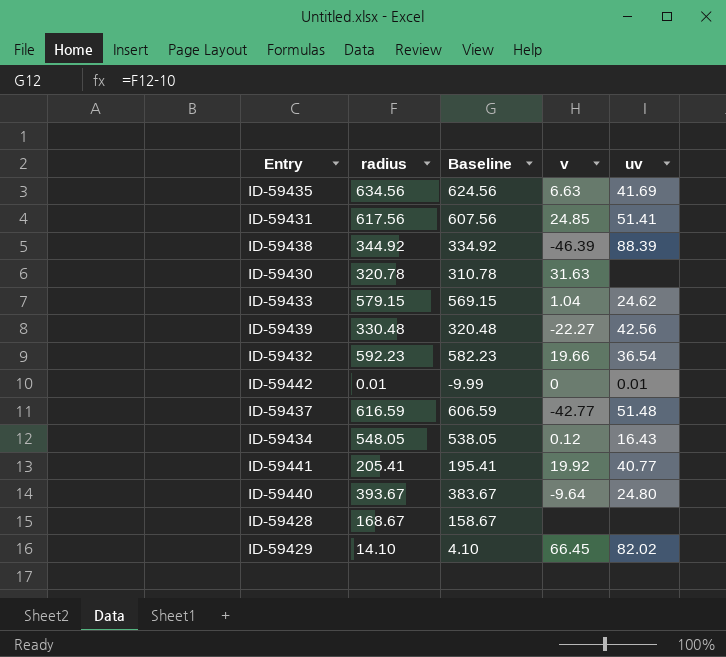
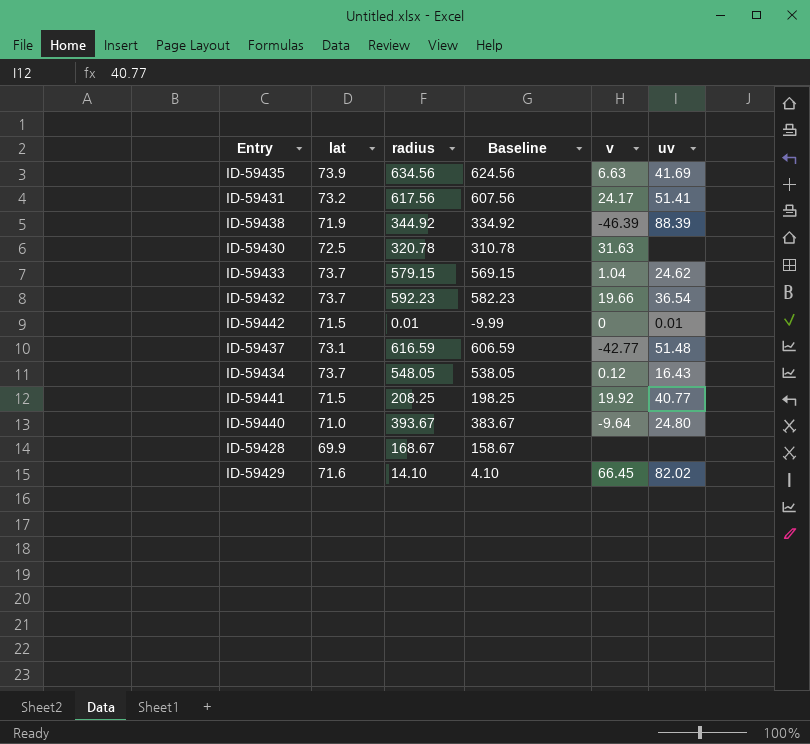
column lat | position: none -> 2
row ID-59439: 330.48 | 320.48 | -22.27 | 42.56 -> none
ID-59431 | v: 24.85 -> 24.17
ID-59441 | radius: 205.41 -> 208.25
ID-59441 | Baseline: 195.41 -> 198.25

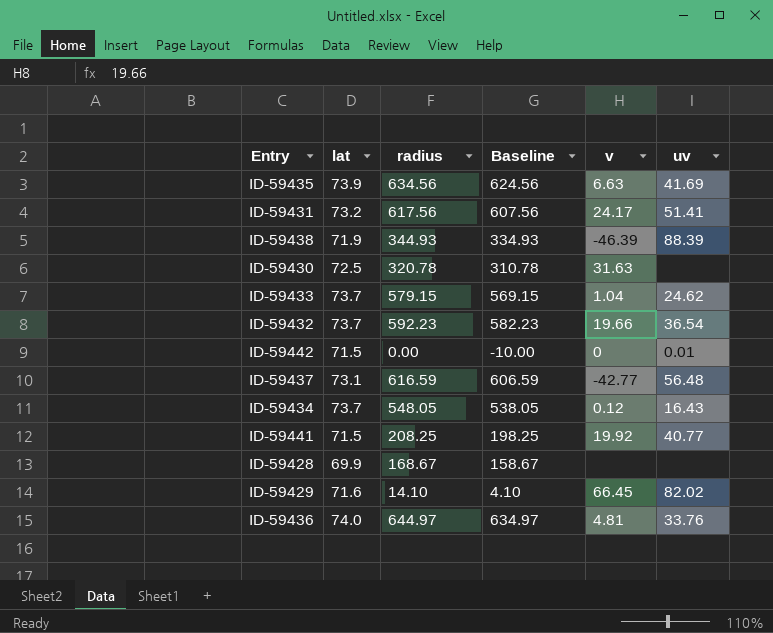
row ID-59440: 71.0 | 393.67 | 383.67 | -9.64 | 24.80 -> none
ID-59438 | radius: 344.92 -> 344.93
ID-59438 | Baseline: 334.92 -> 334.93
ID-59442 | radius: 0.01 -> 0.00
ID-59442 | Baseline: -9.99 -> -10.00
ID-59437 | uv: 51.48 -> 56.48
row ID-59436: none -> 74.0 | 644.97 | 634.97 | 4.81 | 33.76

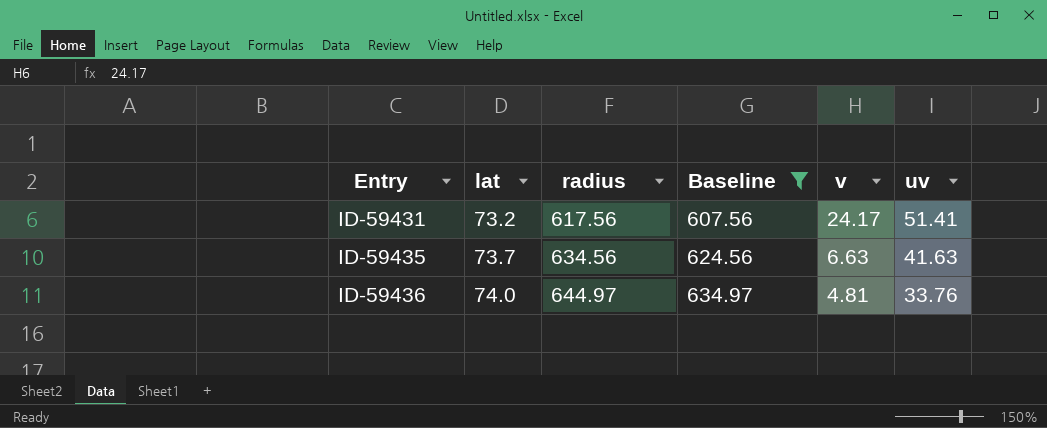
filter: none -> Baseline >= 607.56
row order: none -> Entry ascending
ID-59435 | lat: 73.9 -> 73.7
ID-59435 | uv: 41.69 -> 41.63

